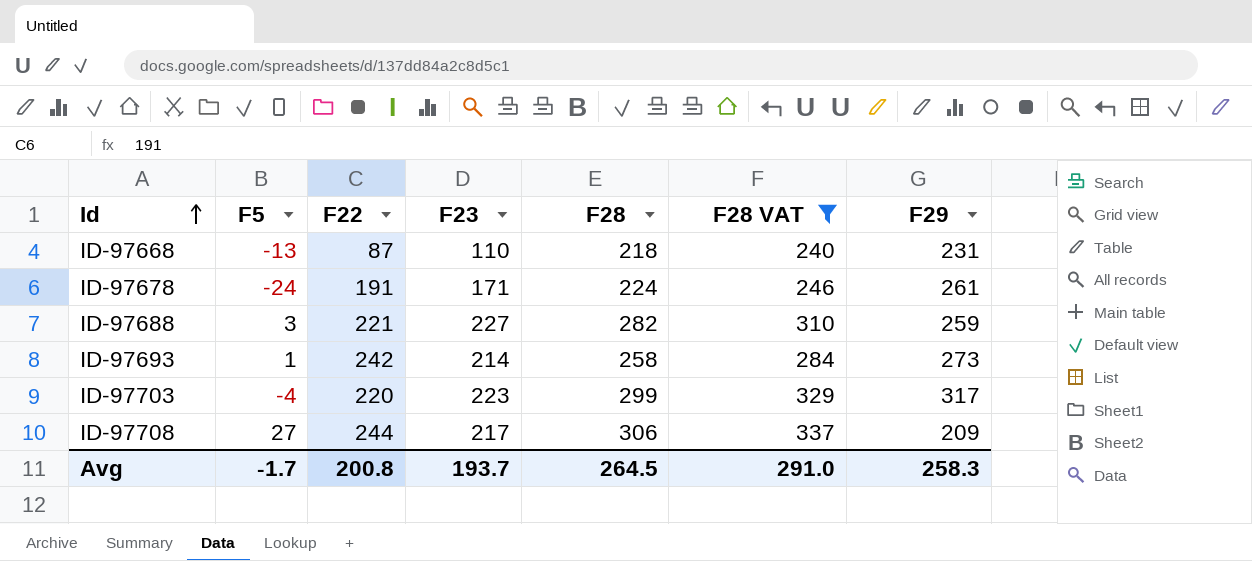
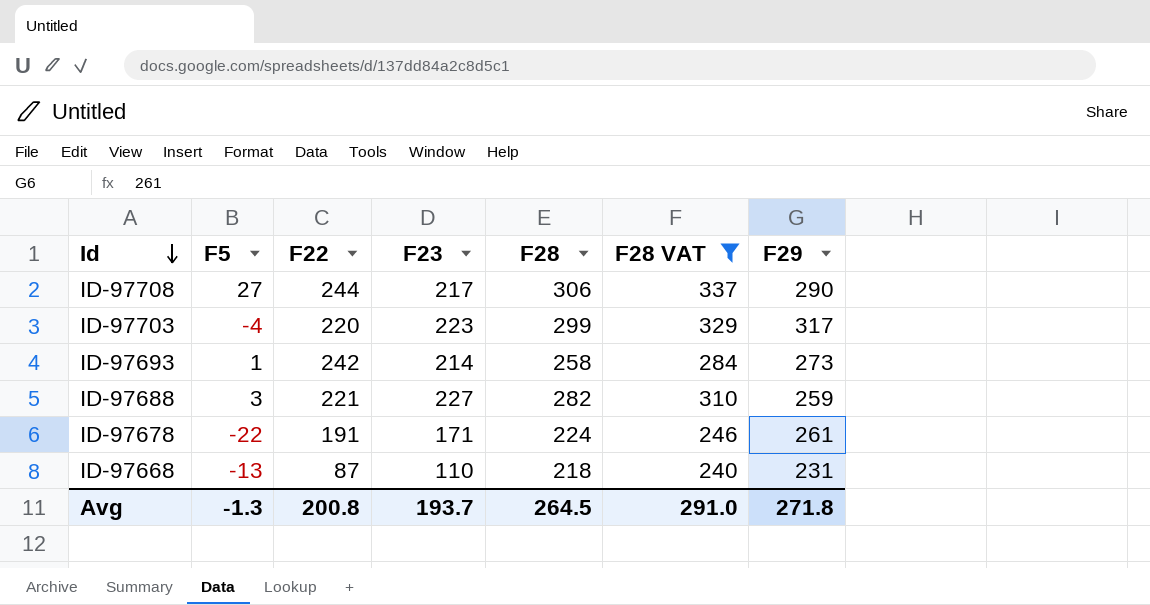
row order: Id ascending -> Id descending
ID-97708 | F29: 209 -> 290
ID-97678 | F5: -24 -> -22
Avg | F5: -1.7 -> -1.3
Avg | F29: 258.3 -> 271.8

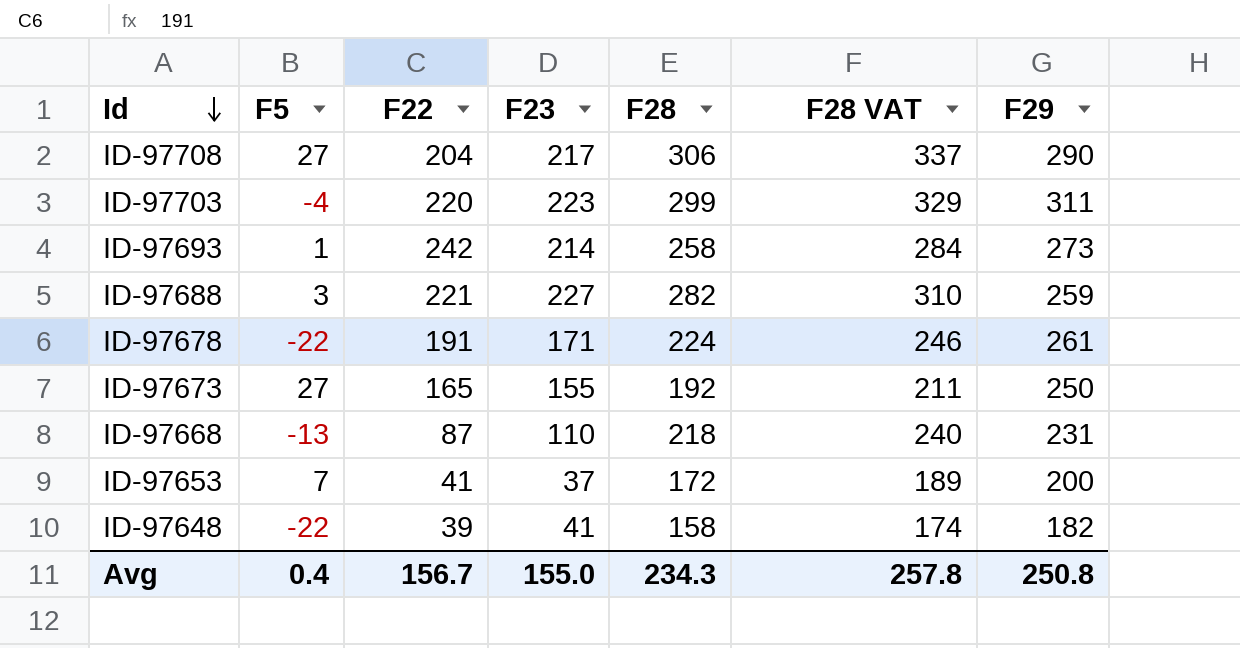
filter: F28 VAT >= 240 -> none
ID-97708 | F22: 244 -> 204
ID-97703 | F29: 317 -> 311
Avg | F5: -1.3 -> 0.4
Avg | F22: 200.8 -> 156.7
Avg | F23: 193.7 -> 155.0
Avg | F28: 264.5 -> 234.3
Avg | F28 VAT: 291.0 -> 257.8
Avg | F29: 271.8 -> 250.8

